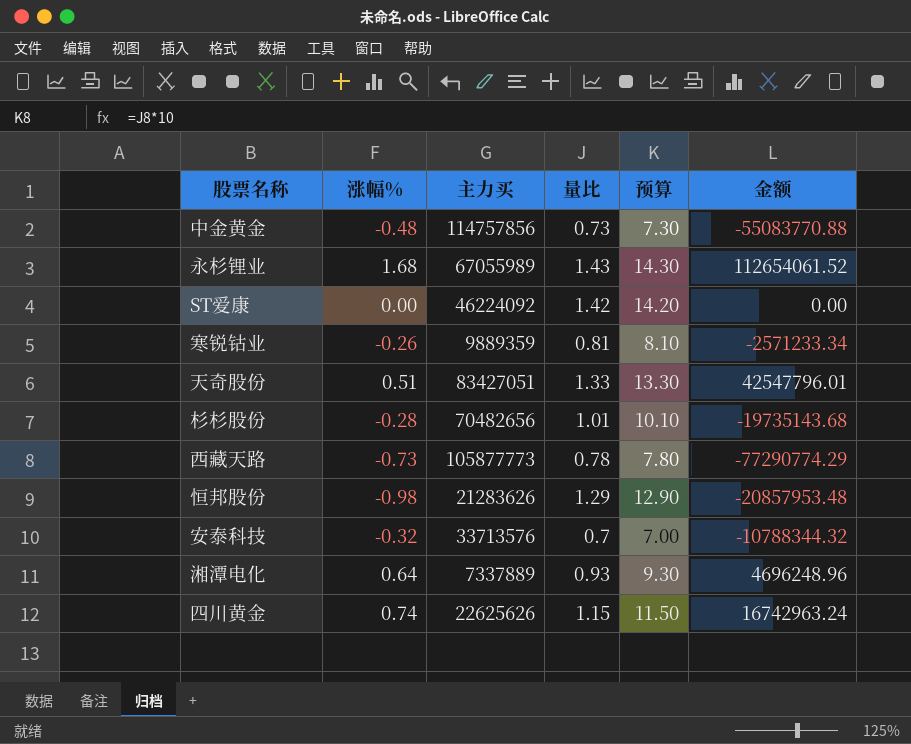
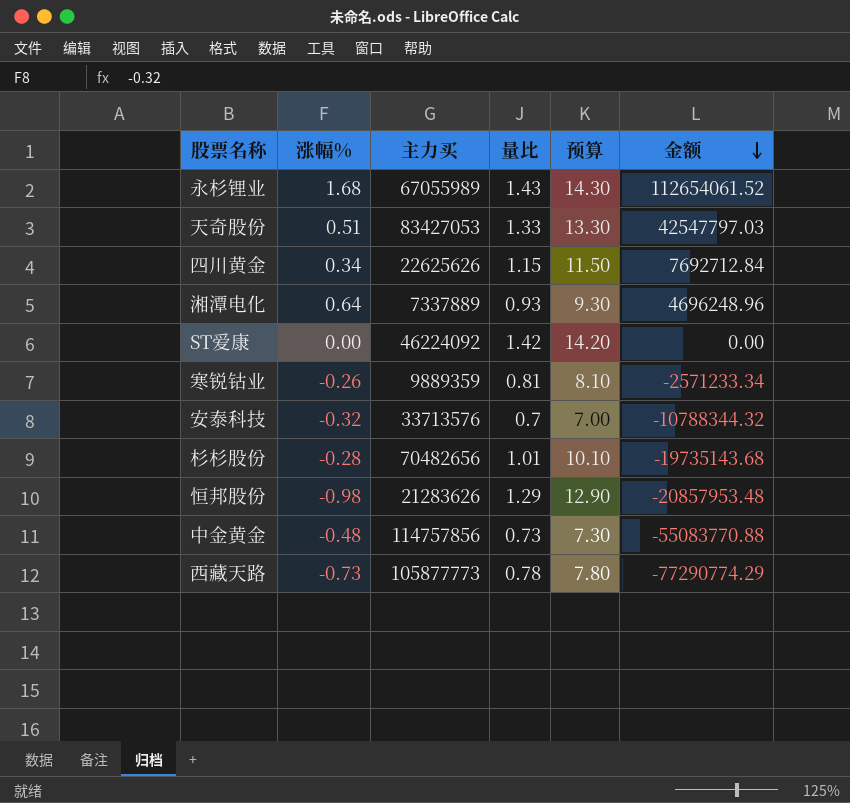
row order: none -> 金额 descending
天奇股份 | 主力买: 83427051 -> 83427053
天奇股份 | 金额: 42547796.01 -> 42547797.03
四川黄金 | 涨幅%: 0.74 -> 0.34
四川黄金 | 金额: 16742963.24 -> 7692712.84

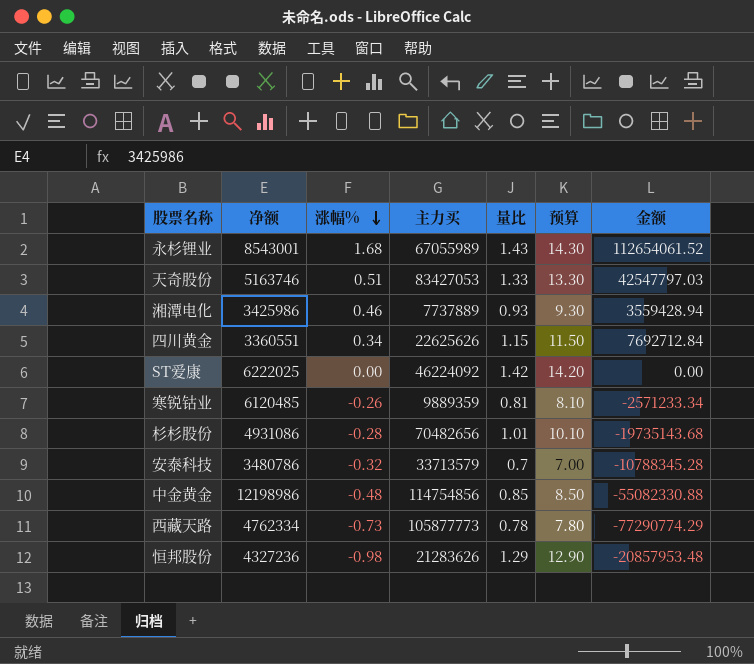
row order: 金额 descending -> 涨幅% descending
column 净额 | position: none -> 2
湘潭电化 | 涨幅%: 0.64 -> 0.46
湘潭电化 | 主力买: 7337889 -> 7737889
湘潭电化 | 金额: 4696248.96 -> 3559428.94
安泰科技 | 主力买: 33713576 -> 33713579
安泰科技 | 金额: -10788344.32 -> -10788345.28
中金黄金 | 主力买: 114757856 -> 114754856
中金黄金 | 量比: 0.73 -> 0.85
中金黄金 | 预算: 7.30 -> 8.50
中金黄金 | 金额: -55083770.88 -> -55082330.88

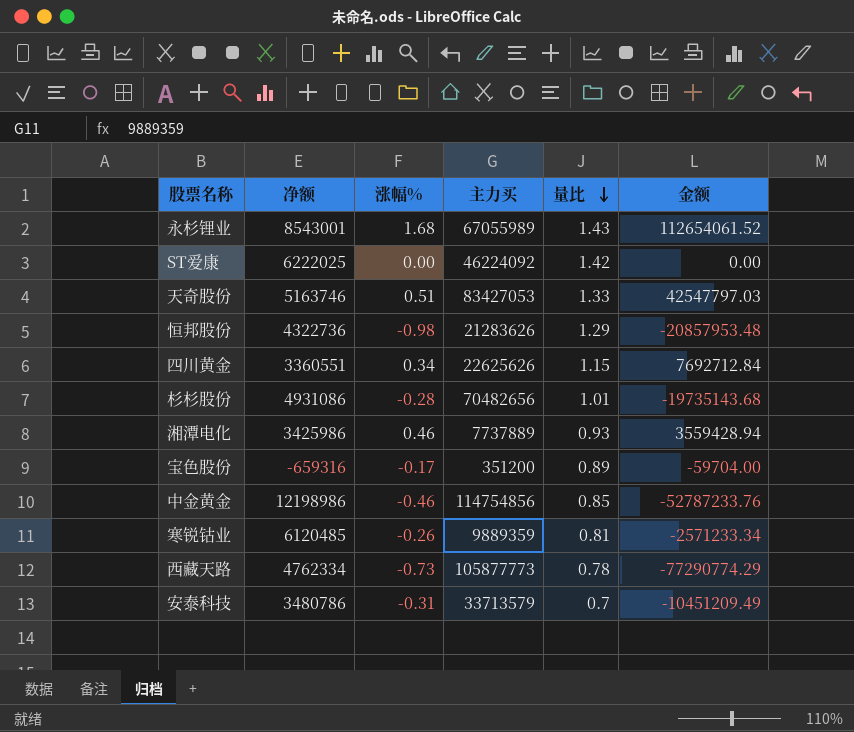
row order: 涨幅% descending -> 量比 descending
column 预算 | formula: [量比] * 10 -> none
恒邦股份 | 净额: 4327236 -> 4322736
row 宝色股份: none -> -659316 | -0.17 | 351200 | 0.89 | -59704.00
中金黄金 | 涨幅%: -0.48 -> -0.46
中金黄金 | 金额: -55082330.88 -> -52787233.76
安泰科技 | 涨幅%: -0.32 -> -0.31
安泰科技 | 金额: -10788345.28 -> -10451209.49

